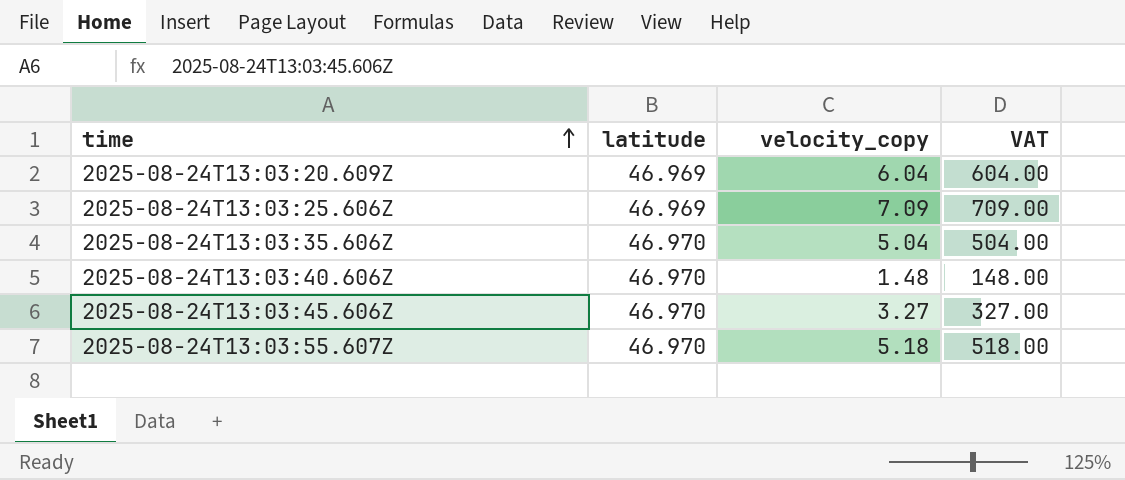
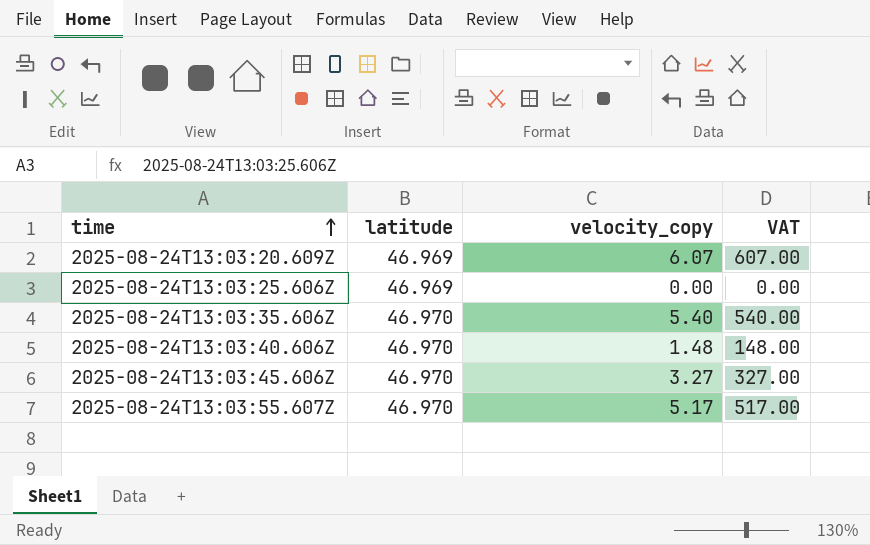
2025-08-24T13:03:20.609Z | velocity_copy: 6.04 -> 6.07
2025-08-24T13:03:20.609Z | VAT: 604.00 -> 607.00
2025-08-24T13:03:25.606Z | velocity_copy: 7.09 -> 0.00
2025-08-24T13:03:25.606Z | VAT: 709.00 -> 0.00
2025-08-24T13:03:35.606Z | velocity_copy: 5.04 -> 5.40
2025-08-24T13:03:35.606Z | VAT: 504.00 -> 540.00
2025-08-24T13:03:55.607Z | velocity_copy: 5.18 -> 5.17
2025-08-24T13:03:55.607Z | VAT: 518.00 -> 517.00

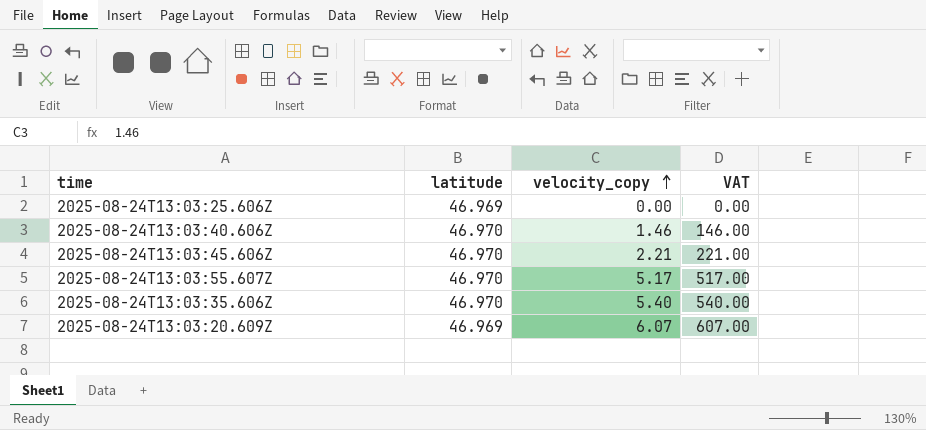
row order: time ascending -> velocity_copy ascending
2025-08-24T13:03:40.606Z | velocity_copy: 1.48 -> 1.46
2025-08-24T13:03:40.606Z | VAT: 148.00 -> 146.00
2025-08-24T13:03:45.606Z | velocity_copy: 3.27 -> 2.21
2025-08-24T13:03:45.606Z | VAT: 327.00 -> 221.00

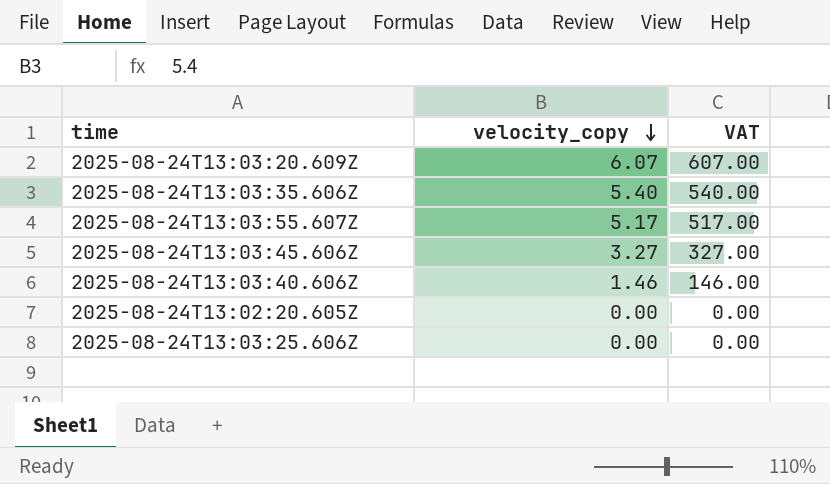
row order: velocity_copy ascending -> velocity_copy descending
column latitude | position: 2 -> none
2025-08-24T13:03:45.606Z | velocity_copy: 2.21 -> 3.27
2025-08-24T13:03:45.606Z | VAT: 221.00 -> 327.00
row 2025-08-24T13:02:20.605Z: none -> 0.00 | 0.00

